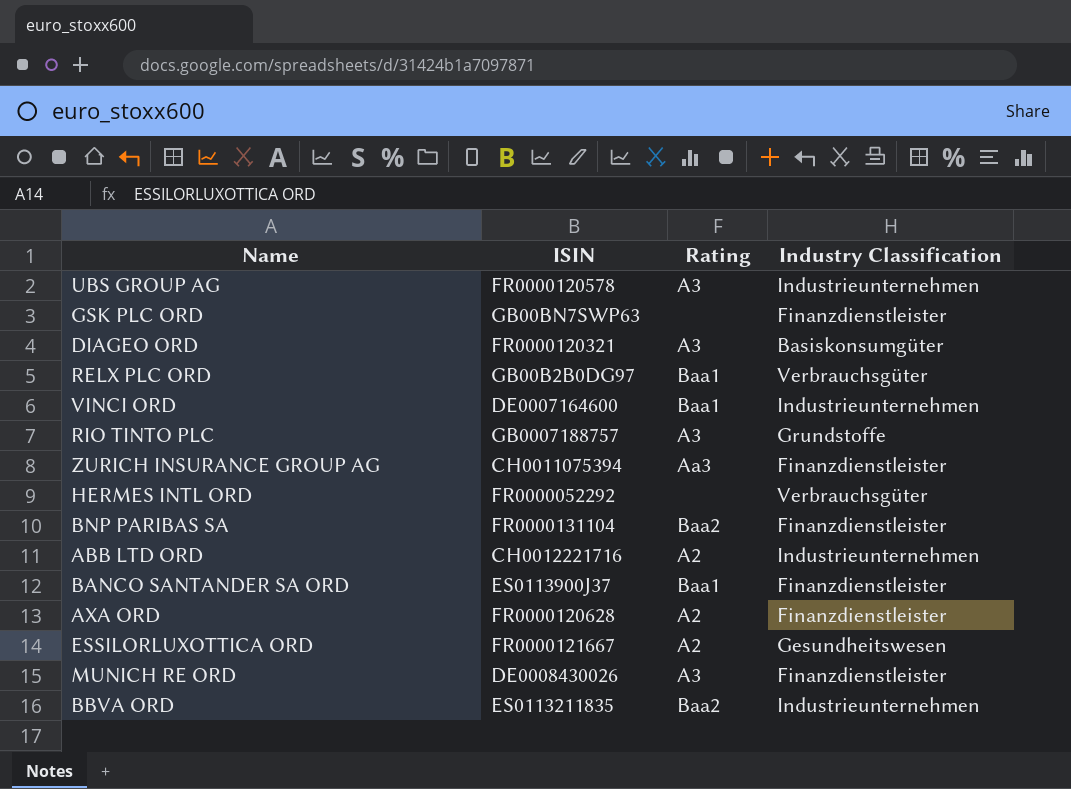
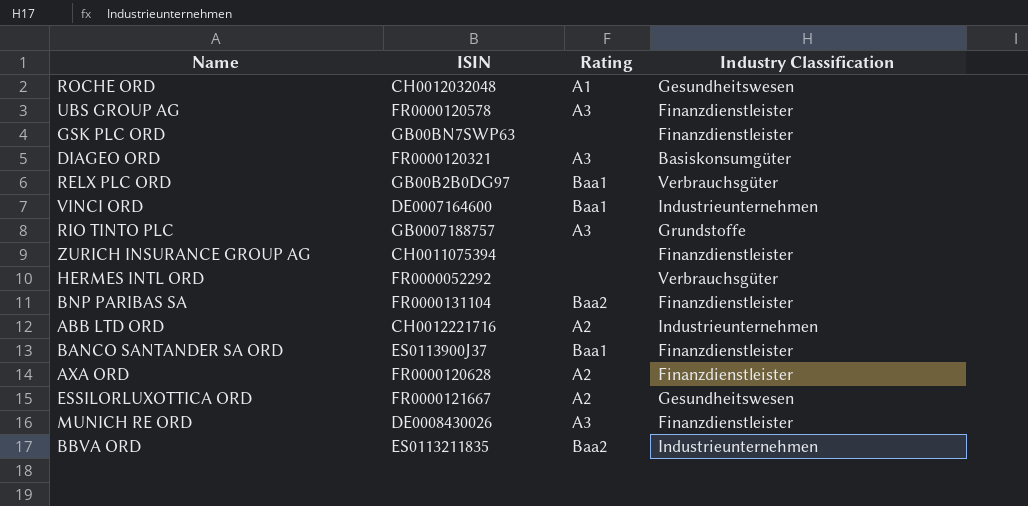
row ROCHE ORD: none -> CH0012032048 | A1 | Gesundheitswesen
UBS GROUP AG | Industry Classification: Industrieunternehmen -> Finanzdienstleister
ZURICH INSURANCE GROUP AG | Rating: Aa3 -> none

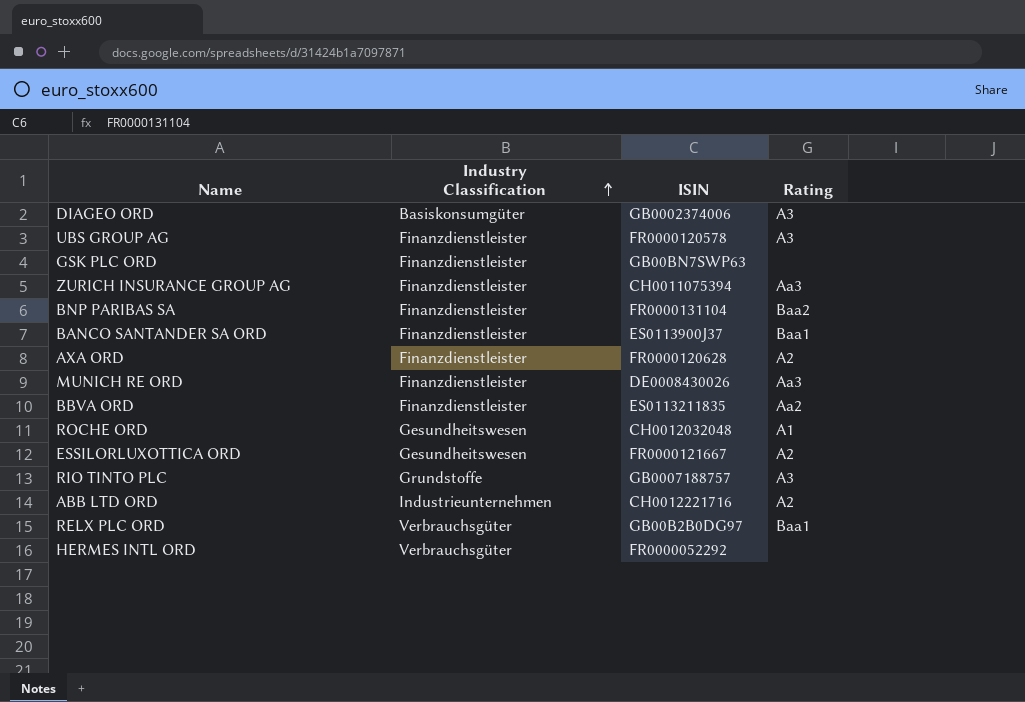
row order: none -> Industry Classification ascending
column Industry Classification | position: 4 -> 2
row VINCI ORD: DE0007164600 | Baa1 | Industrieunternehmen -> none
DIAGEO ORD | ISIN: FR0000120321 -> GB0002374006
ZURICH INSURANCE GROUP AG | Rating: none -> Aa3
MUNICH RE ORD | Rating: A3 -> Aa3
BBVA ORD | Industry Classification: Industrieunternehmen -> Finanzdienstleister
BBVA ORD | Rating: Baa2 -> Aa2

